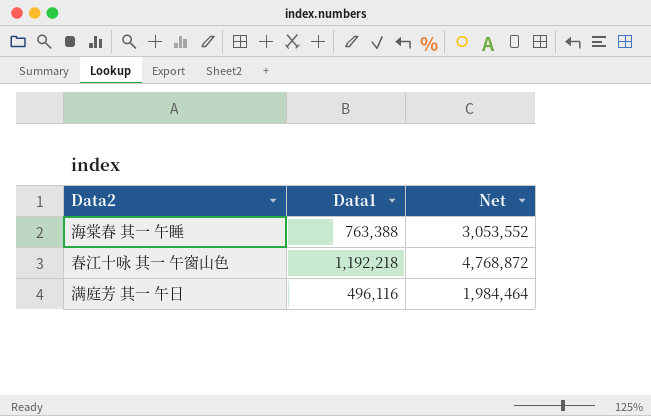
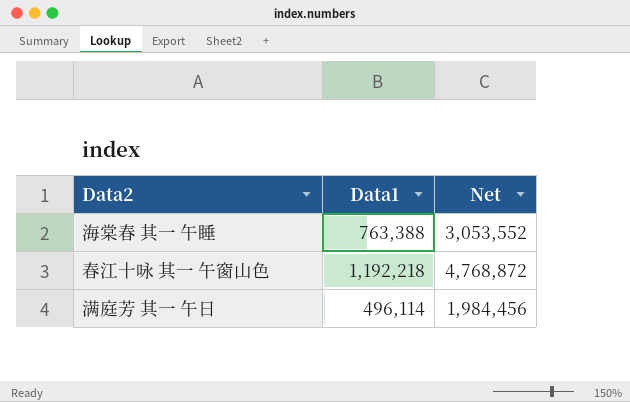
满庭芳 其一 午日 | Data1: 496,116 -> 496,114
满庭芳 其一 午日 | Net: 1,984,464 -> 1,984,456

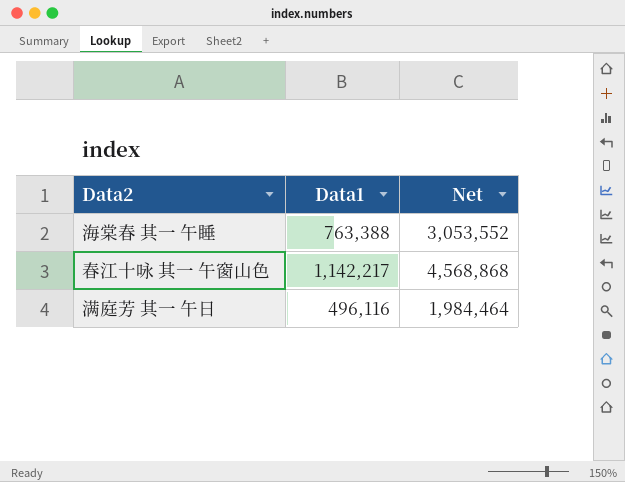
春江十咏 其一 午窗山色 | Data1: 1,192,218 -> 1,142,217
春江十咏 其一 午窗山色 | Net: 4,768,872 -> 4,568,868
满庭芳 其一 午日 | Data1: 496,114 -> 496,116
满庭芳 其一 午日 | Net: 1,984,456 -> 1,984,464

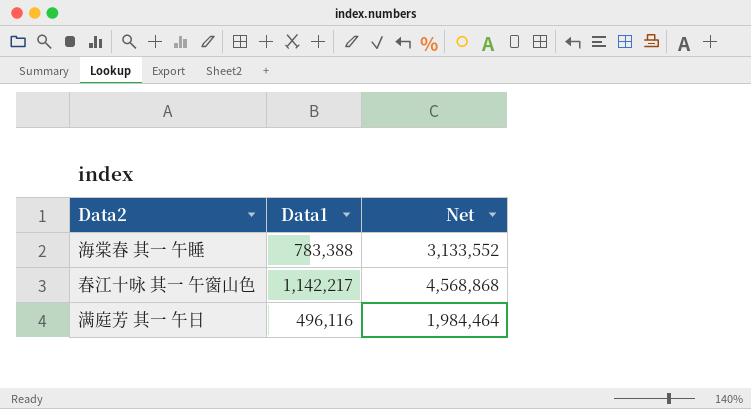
海棠春 其一 午睡 | Data1: 763,388 -> 783,388
海棠春 其一 午睡 | Net: 3,053,552 -> 3,133,552

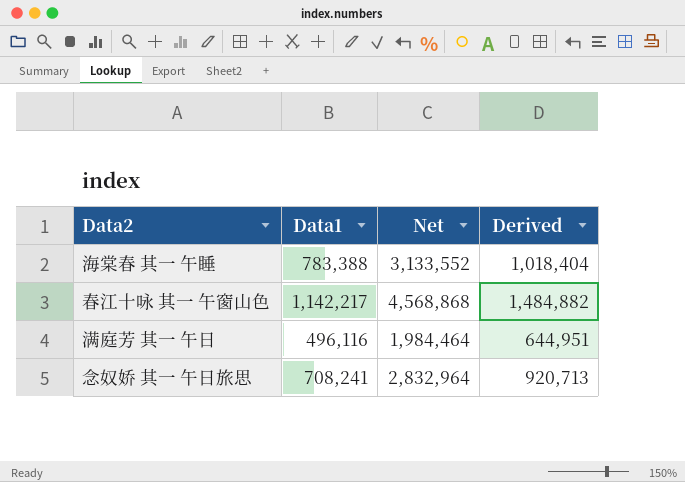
column Derived | formula: none -> [Data1] * 1.3
row 念奴娇 其一 午日旅思: none -> 708,241 | 2,832,964 | 920,713

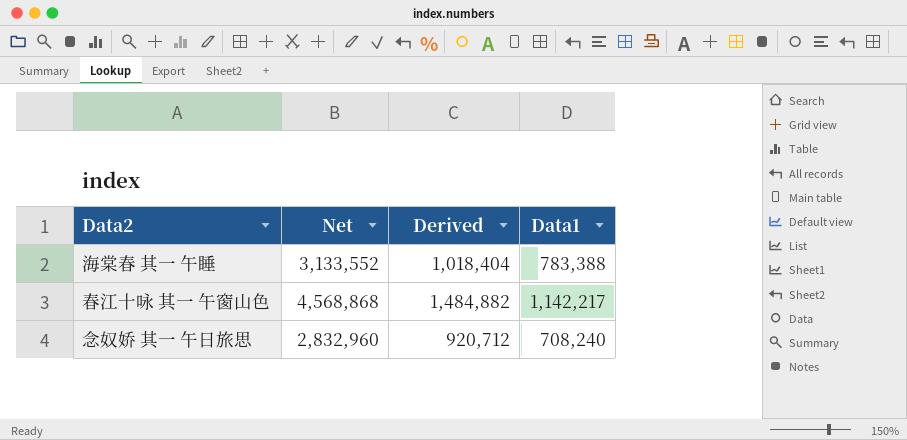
column Data1 | position: 2 -> 4
row 满庭芳 其一 午日: 496,116 | 1,984,464 | 644,951 -> none
念奴娇 其一 午日旅思 | Net: 2,832,964 -> 2,832,960
念奴娇 其一 午日旅思 | Derived: 920,713 -> 920,712
念奴娇 其一 午日旅思 | Data1: 708,241 -> 708,240

